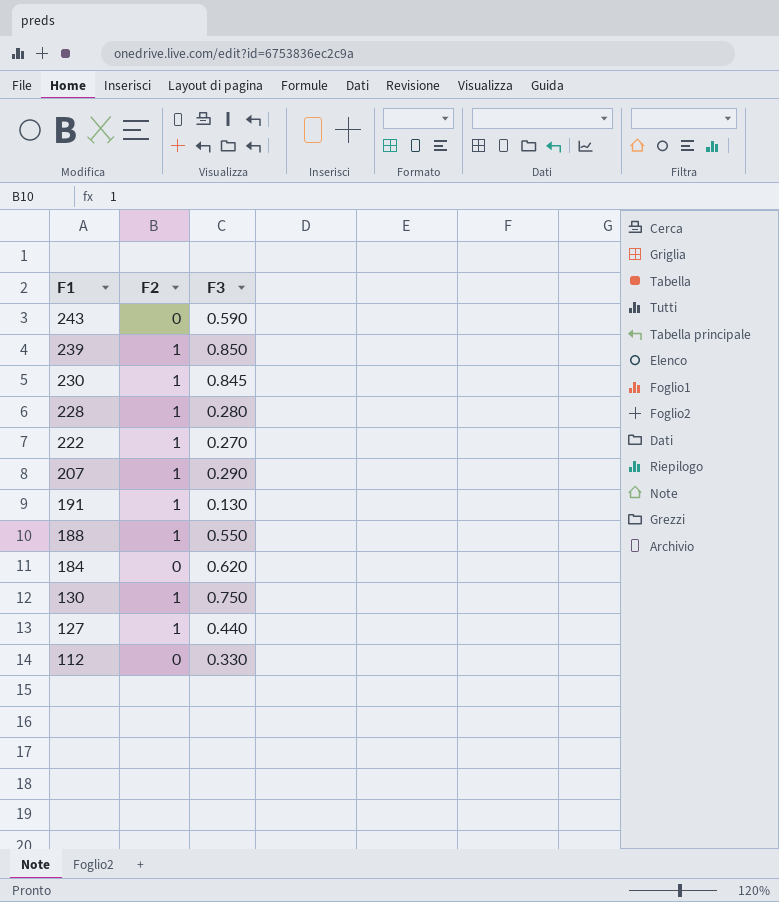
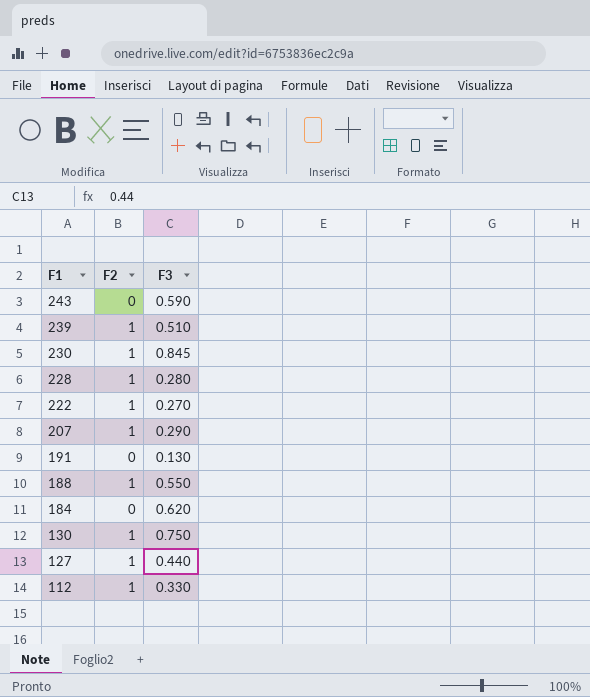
239 | F3: 0.850 -> 0.510
191 | F2: 1 -> 0
112 | F2: 0 -> 1

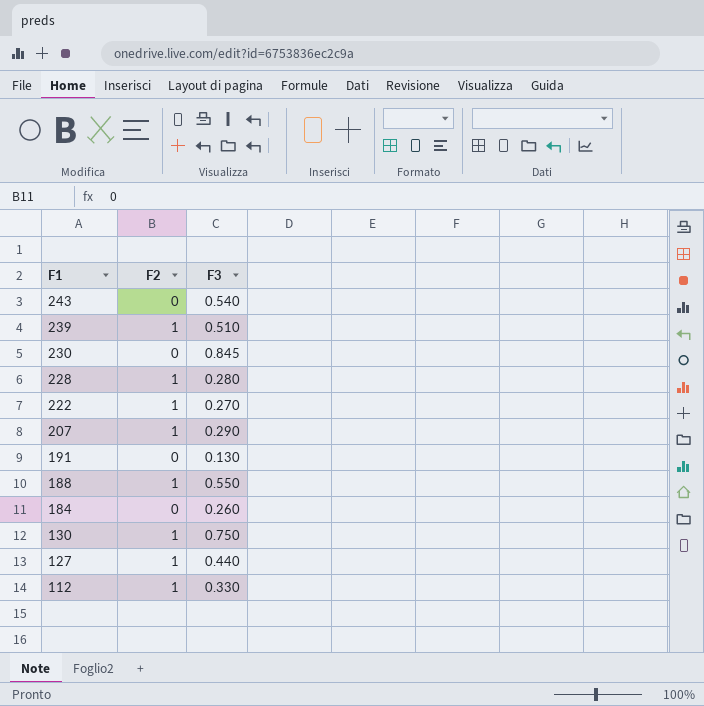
243 | F3: 0.590 -> 0.540
230 | F2: 1 -> 0
184 | F3: 0.620 -> 0.260

